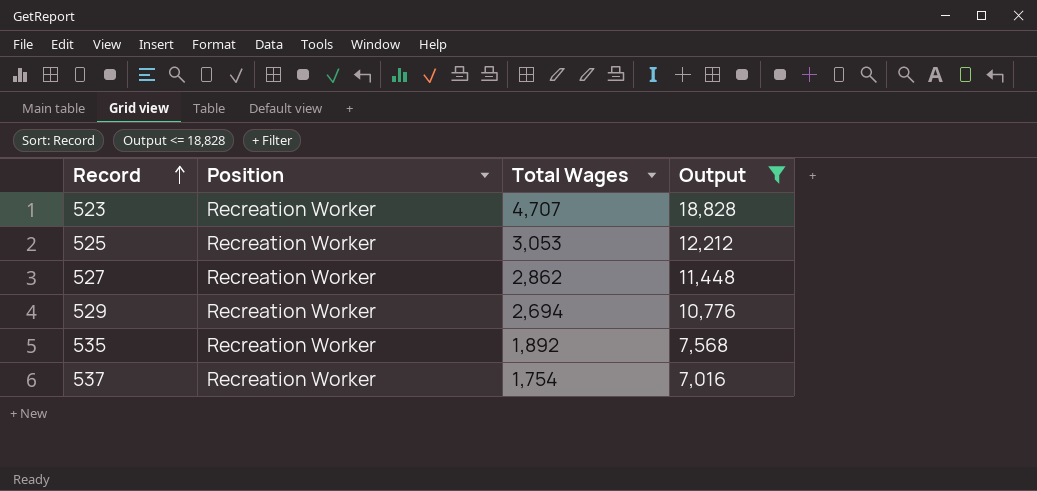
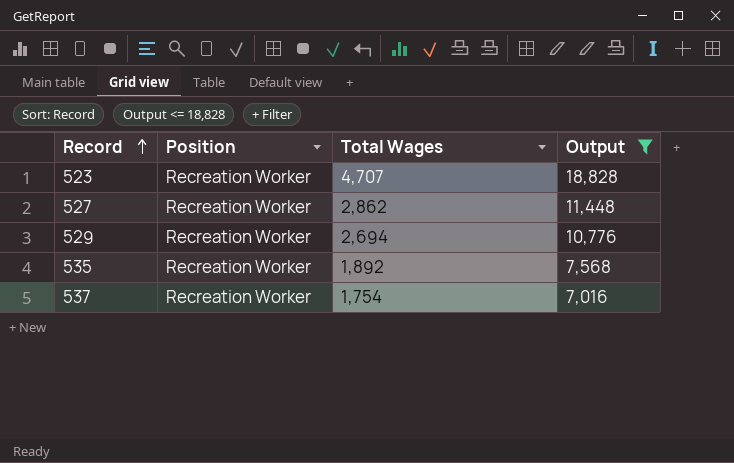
row 525: Recreation Worker | 3,053 | 12,212 -> none

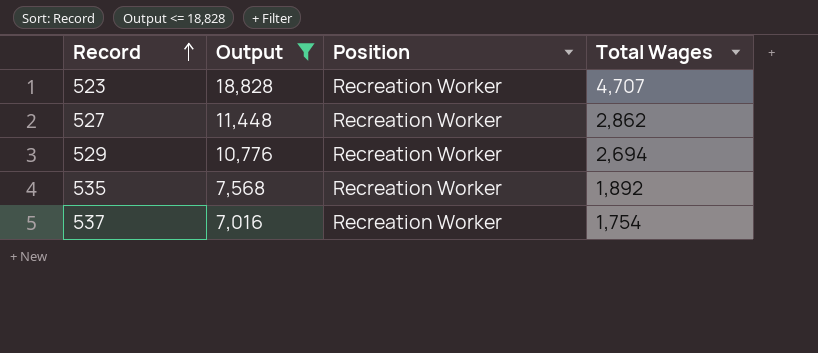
column Output | position: 4 -> 2

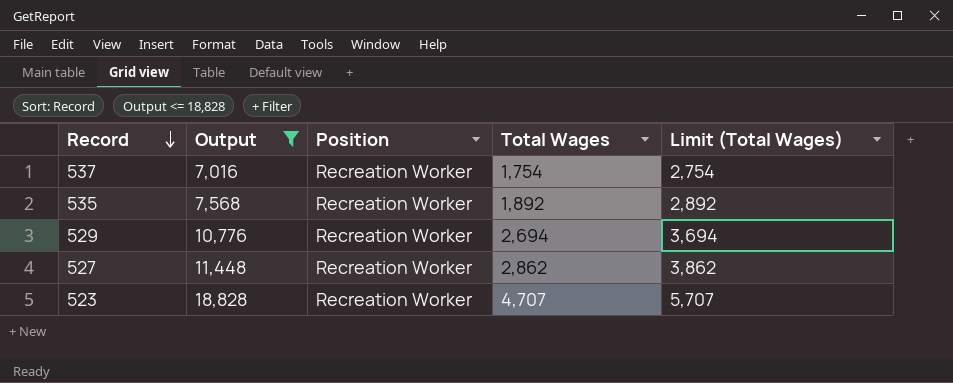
row order: Record ascending -> Record descending
column Limit (Total Wages) | formula: none -> [Total Wages] + 1000

